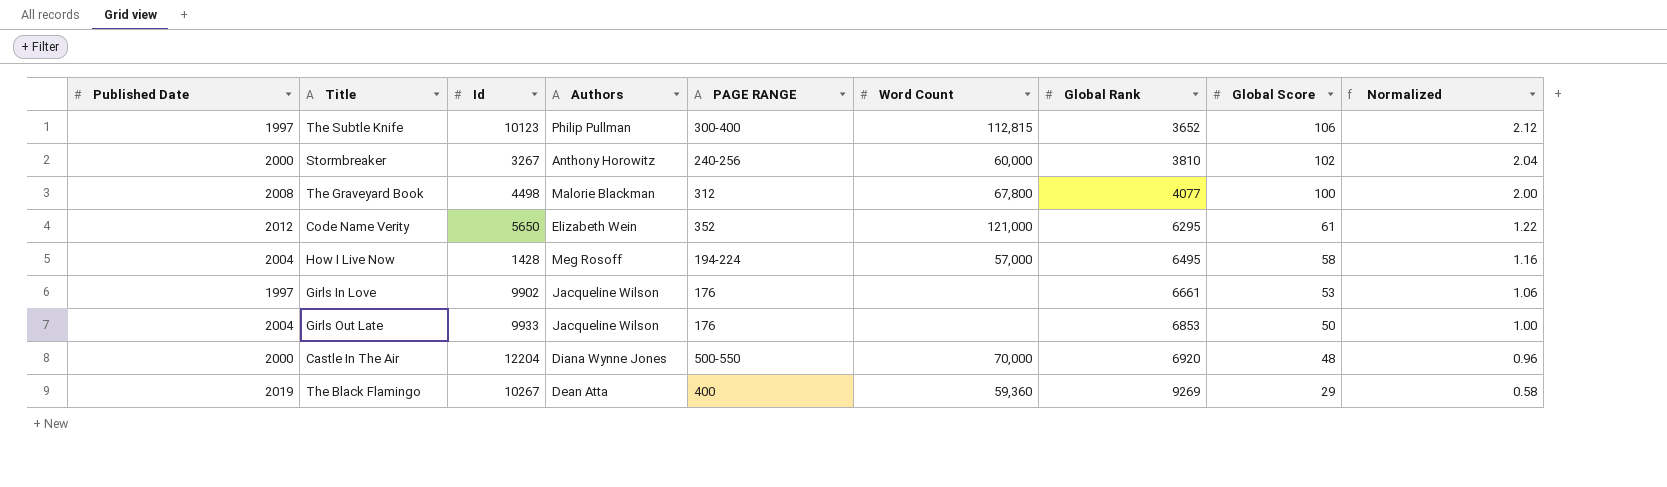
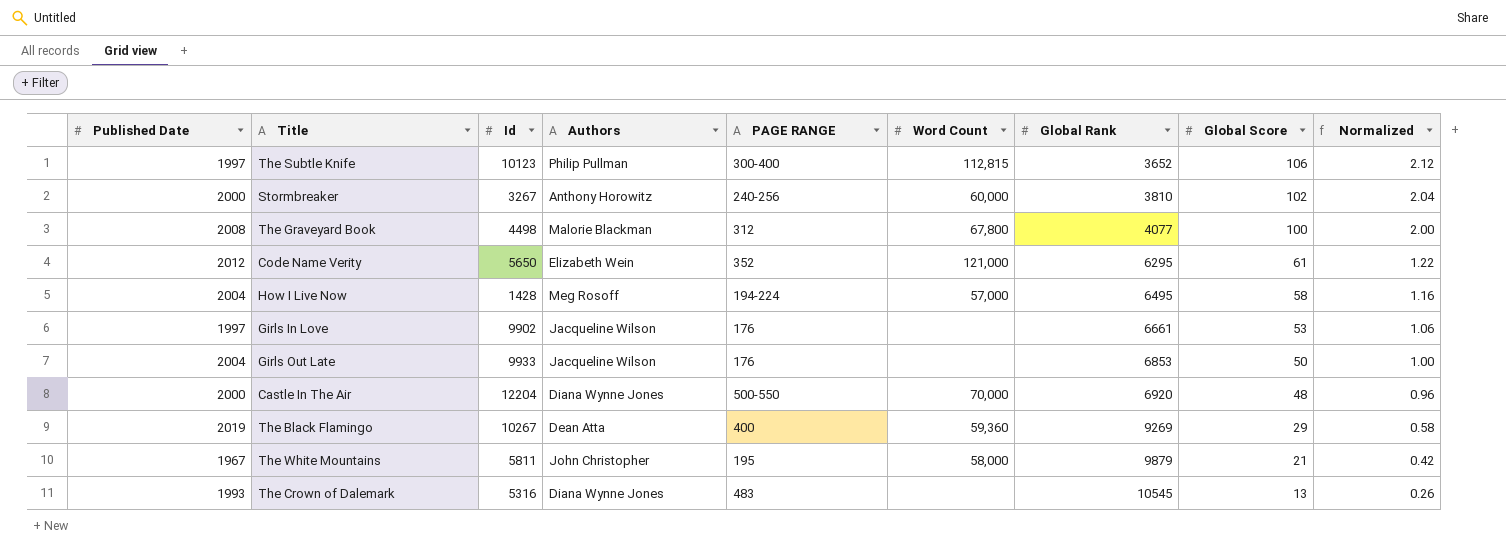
row The White Mountains: none -> 1967 | 5811 | John Christopher | 195 | 58,000 | 9879 | 21 | 0.42
row The Crown of Dalemark: none -> 1993 | 5316 | Diana Wynne Jones | 483 | none | 10545 | 13 | 0.26

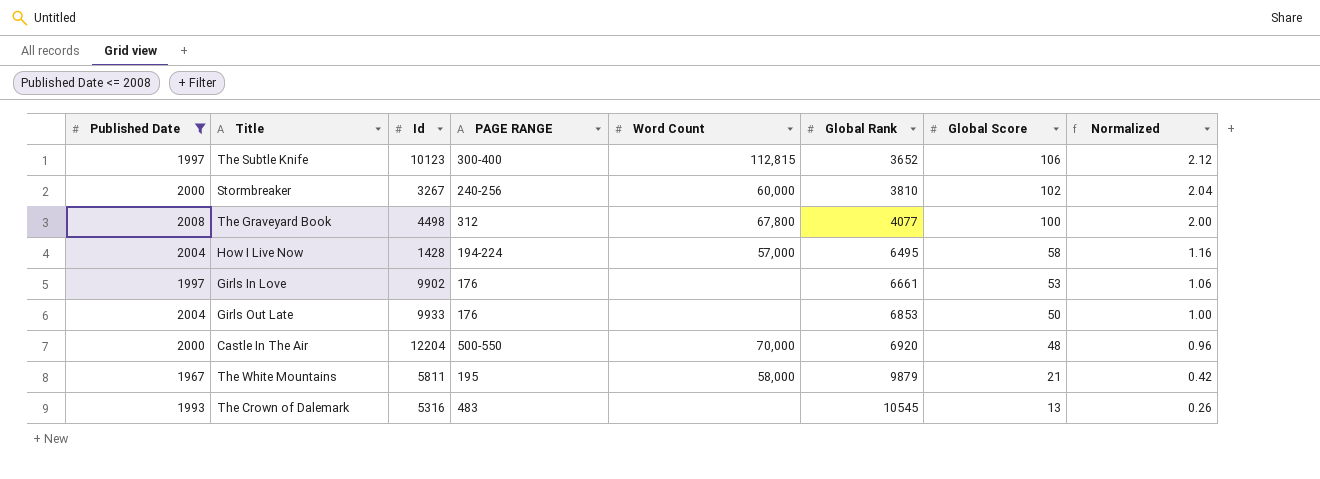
filter: none -> Published Date <= 2008
column Authors | position: 4 -> none

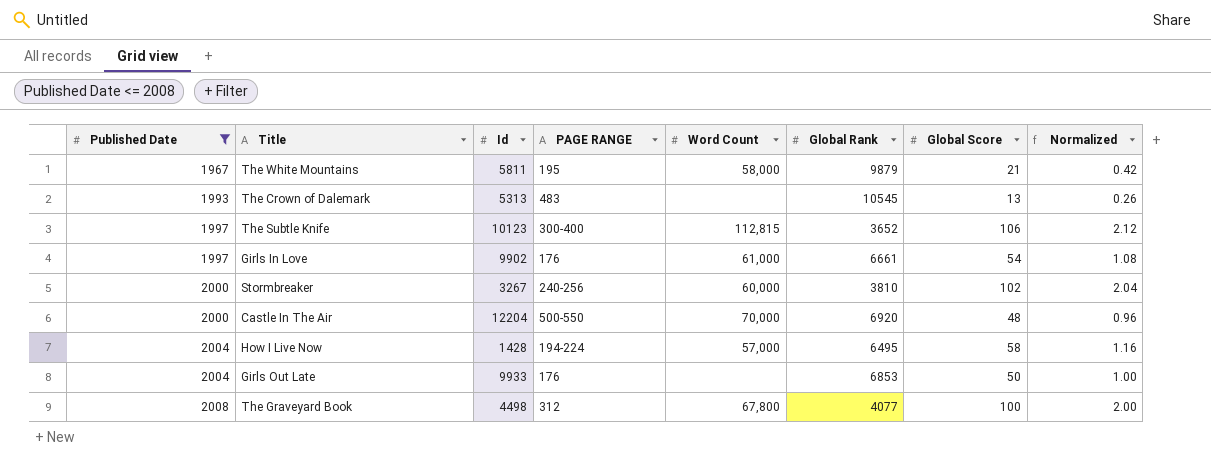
row order: Global Rank ascending -> Published Date ascending
The Crown of Dalemark | Id: 5316 -> 5313
Girls In Love | Word Count: none -> 61,000
Girls In Love | Global Score: 53 -> 54
Girls In Love | Normalized: 1.06 -> 1.08

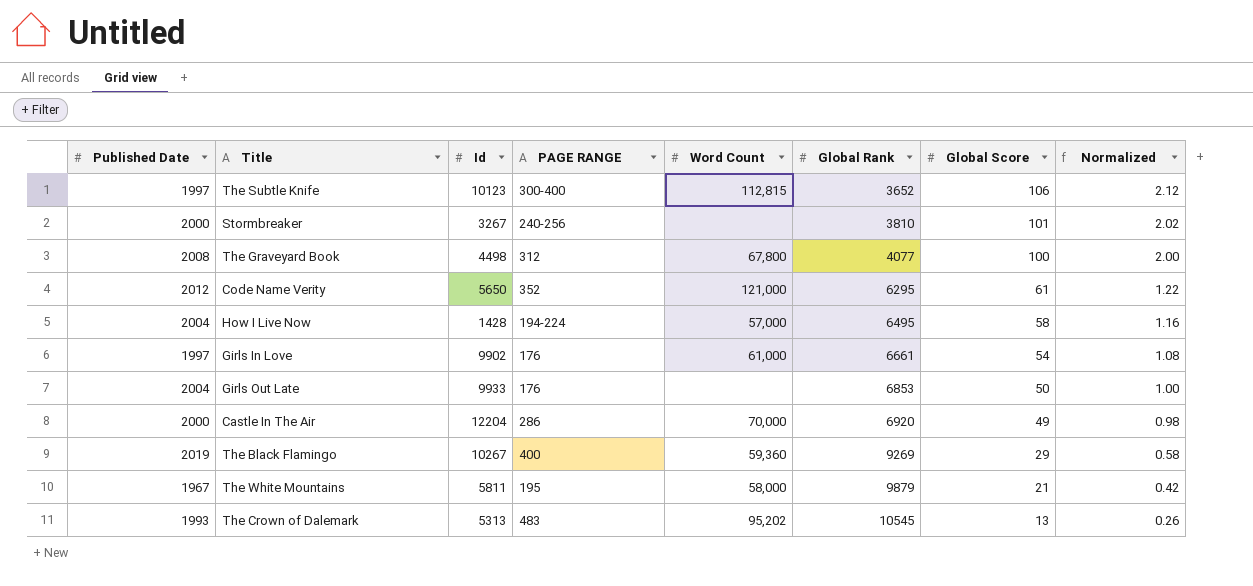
filter: Published Date <= 2008 -> none
row order: Published Date ascending -> Global Rank ascending
Stormbreaker | Word Count: 60,000 -> none
Stormbreaker | Global Score: 102 -> 101
Stormbreaker | Normalized: 2.04 -> 2.02
Castle In The Air | PAGE RANGE: 500-550 -> 286
Castle In The Air | Global Score: 48 -> 49
Castle In The Air | Normalized: 0.96 -> 0.98
The Crown of Dalemark | Word Count: none -> 95,202

